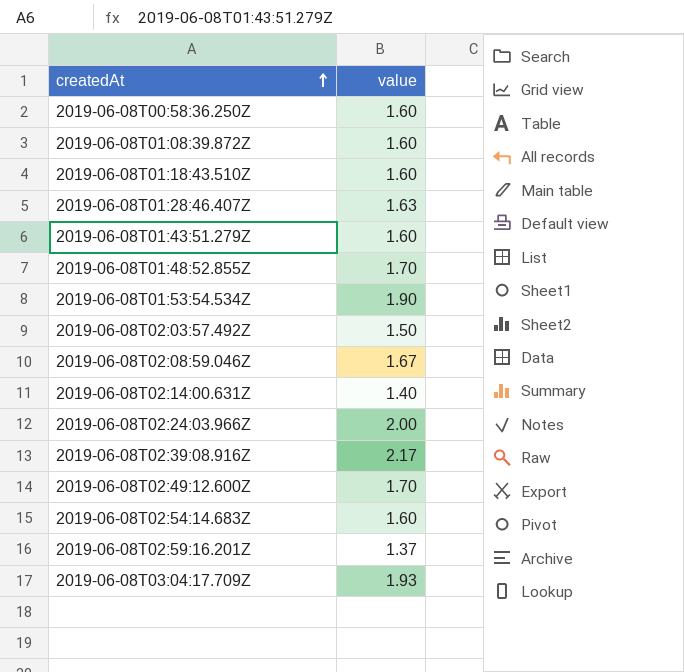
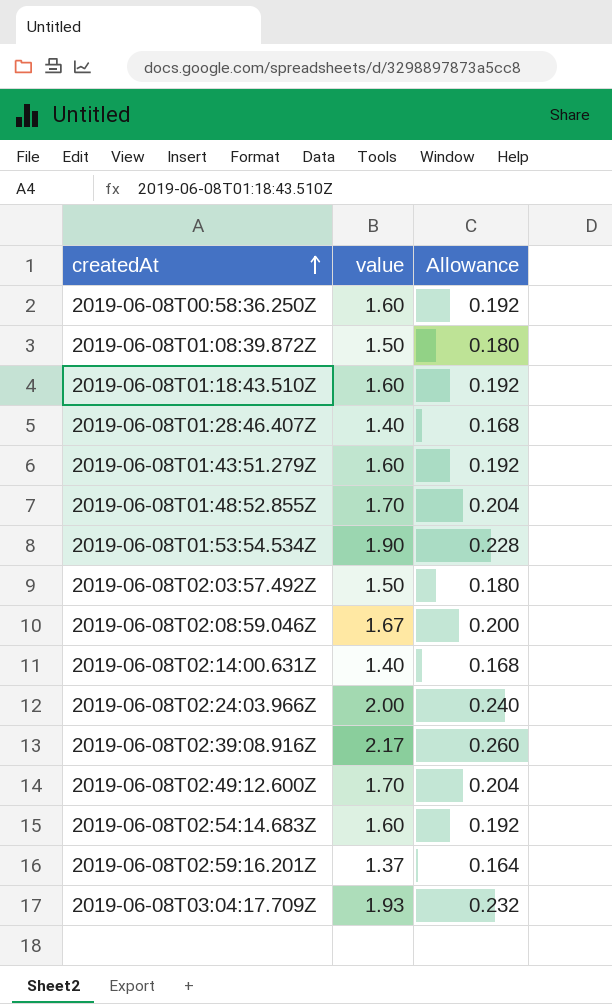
column Allowance | formula: none -> [value] * 0.12
2019-06-08T01:08:39.872Z | value: 1.60 -> 1.50
2019-06-08T01:28:46.407Z | value: 1.63 -> 1.40

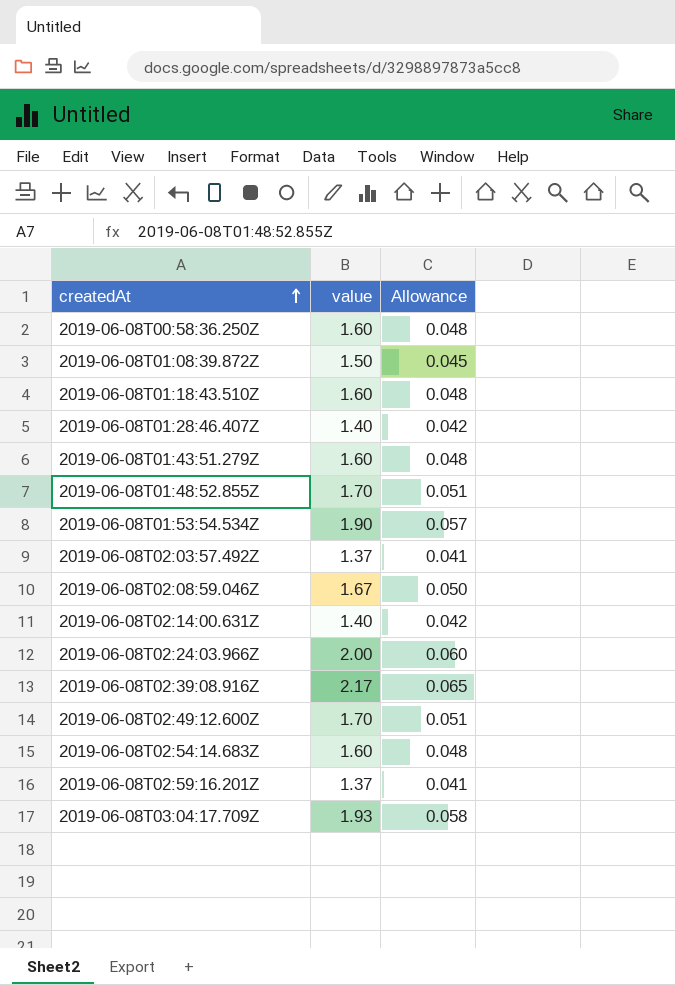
column Allowance | formula: [value] * 0.12 -> [value] * 0.03
2019-06-08T02:03:57.492Z | value: 1.50 -> 1.37

